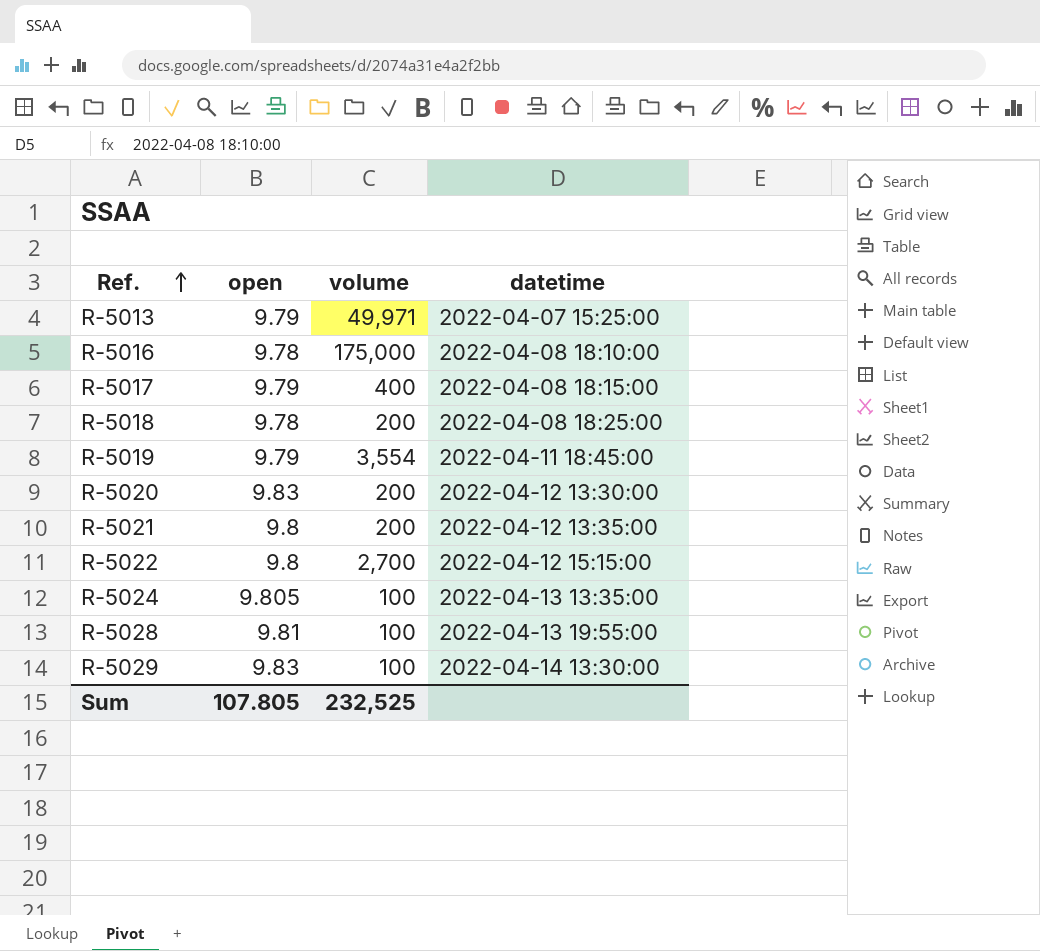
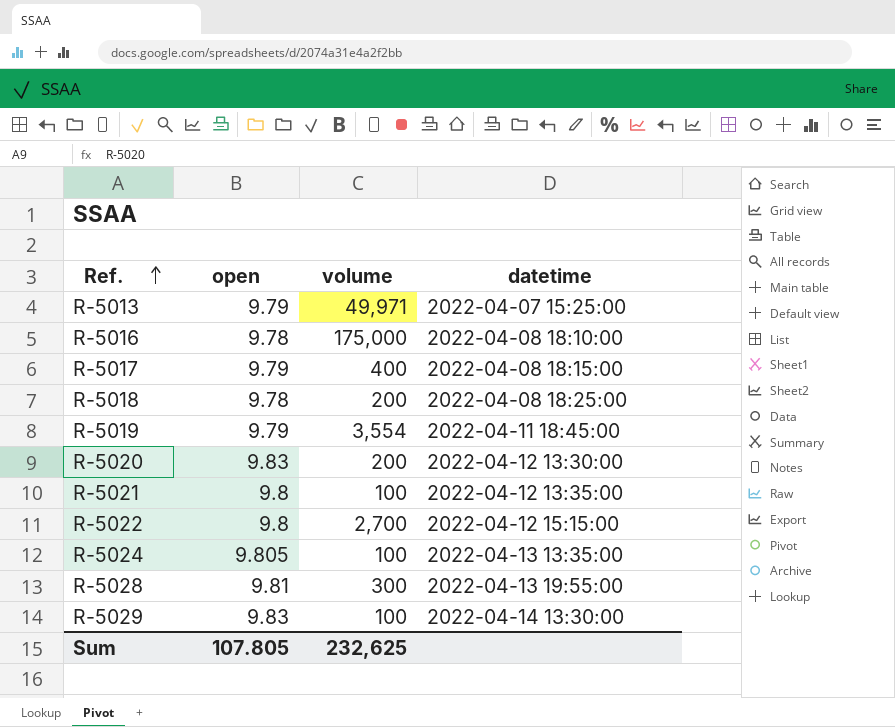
R-5021 | volume: 200 -> 100
R-5028 | volume: 100 -> 300
Sum | volume: 232,525 -> 232,625

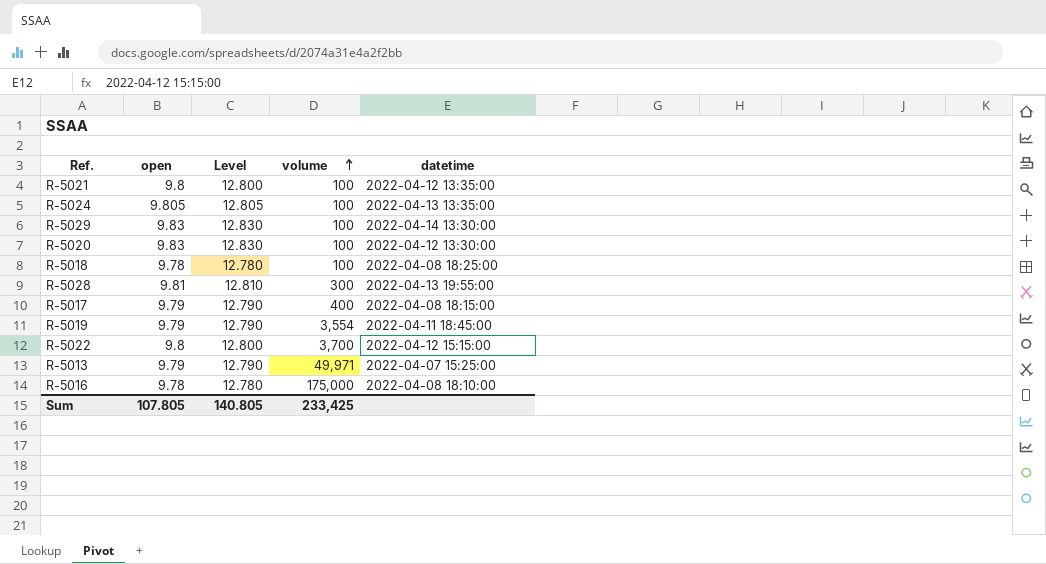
row order: Ref. ascending -> volume ascending
column Level | formula: none -> [open] + 3
R-5020 | volume: 200 -> 100
R-5018 | volume: 200 -> 100
R-5022 | volume: 2,700 -> 3,700
Sum | volume: 232,625 -> 233,425

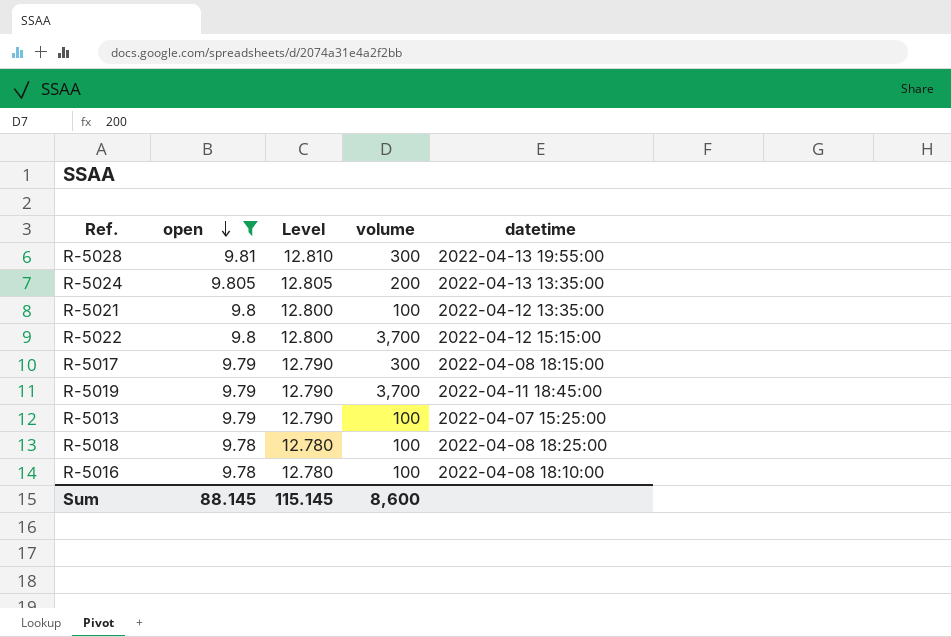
filter: none -> open != 9.83
row order: volume ascending -> open descending
R-5024 | volume: 100 -> 200
R-5017 | volume: 400 -> 300
R-5019 | volume: 3,554 -> 3,700
R-5013 | volume: 49,971 -> 100
R-5016 | volume: 175,000 -> 100
Sum | open: 107.805 -> 88.145
Sum | Level: 140.805 -> 115.145
Sum | volume: 233,425 -> 8,600

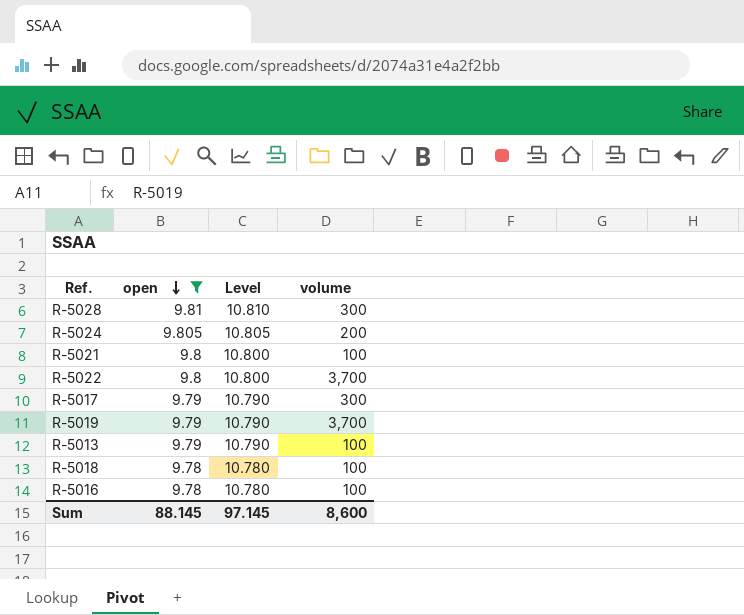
column datetime | position: 5 -> none
column Level | formula: [open] + 3 -> [open] + 1
Sum | Level: 115.145 -> 97.145

